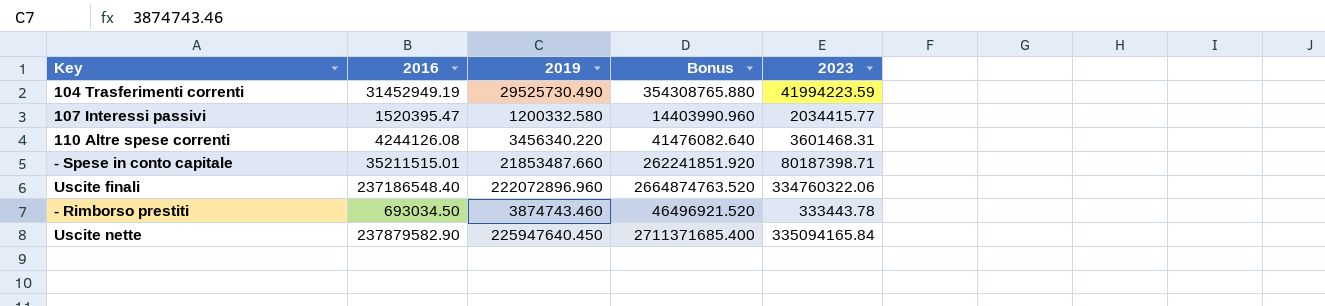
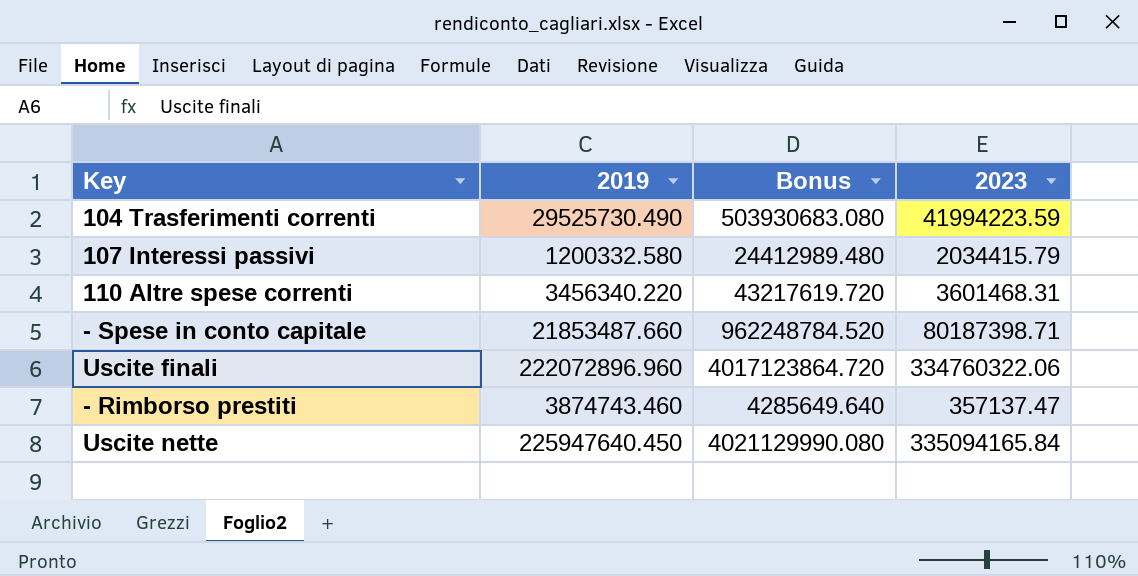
column 2016 | position: 2 -> none
column Bonus | formula: [2019] * 12 -> [2023] * 12
107 Interessi passivi | 2023: 2034415.77 -> 2034415.79
- Rimborso prestiti | 2023: 333443.78 -> 357137.47

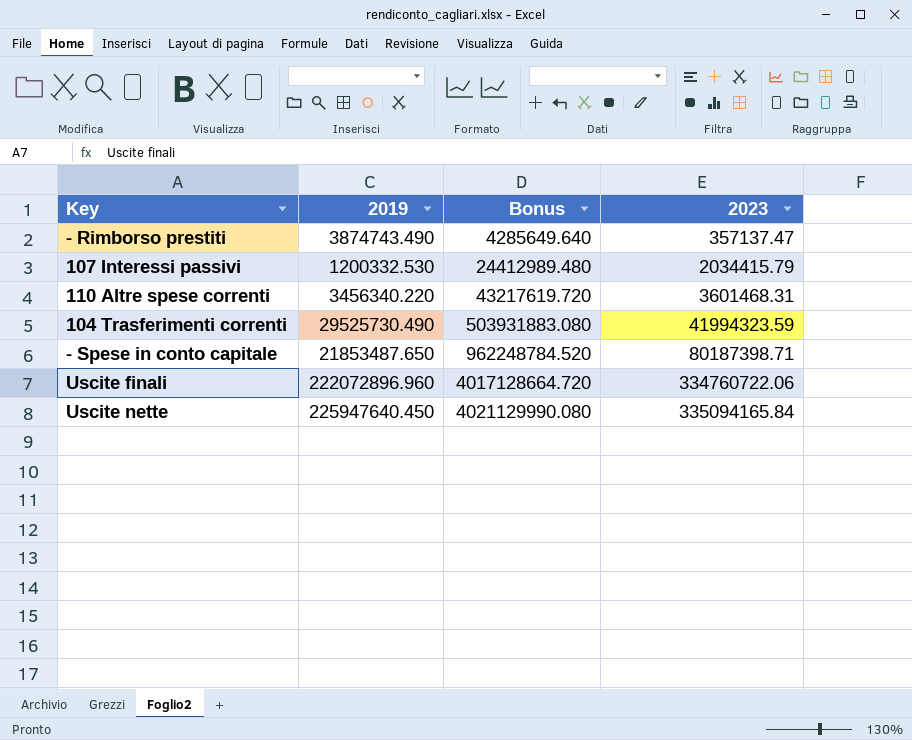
row order: none -> Bonus ascending
- Rimborso prestiti | 2019: 3874743.460 -> 3874743.490
107 Interessi passivi | 2019: 1200332.580 -> 1200332.530
104 Trasferimenti correnti | Bonus: 503930683.080 -> 503931883.080
104 Trasferimenti correnti | 2023: 41994223.59 -> 41994323.59
- Spese in conto capitale | 2019: 21853487.660 -> 21853487.650
Uscite finali | Bonus: 4017123864.720 -> 4017128664.720
Uscite finali | 2023: 334760322.06 -> 334760722.06

